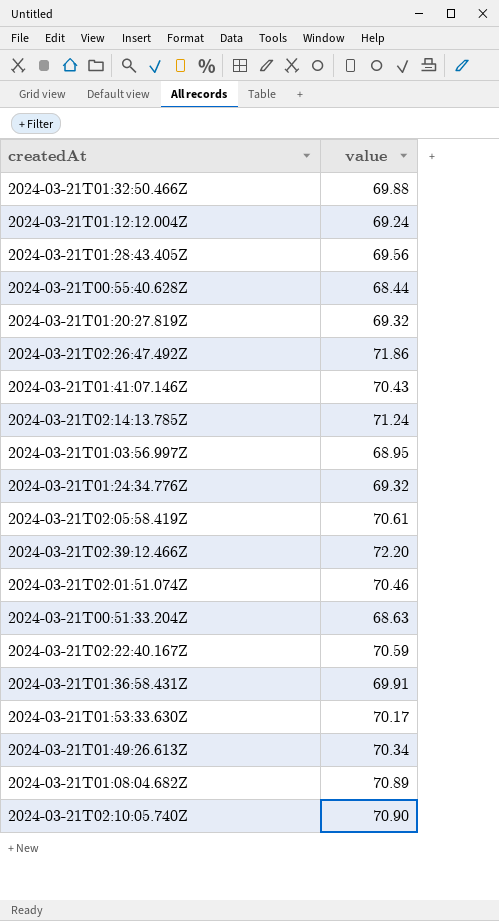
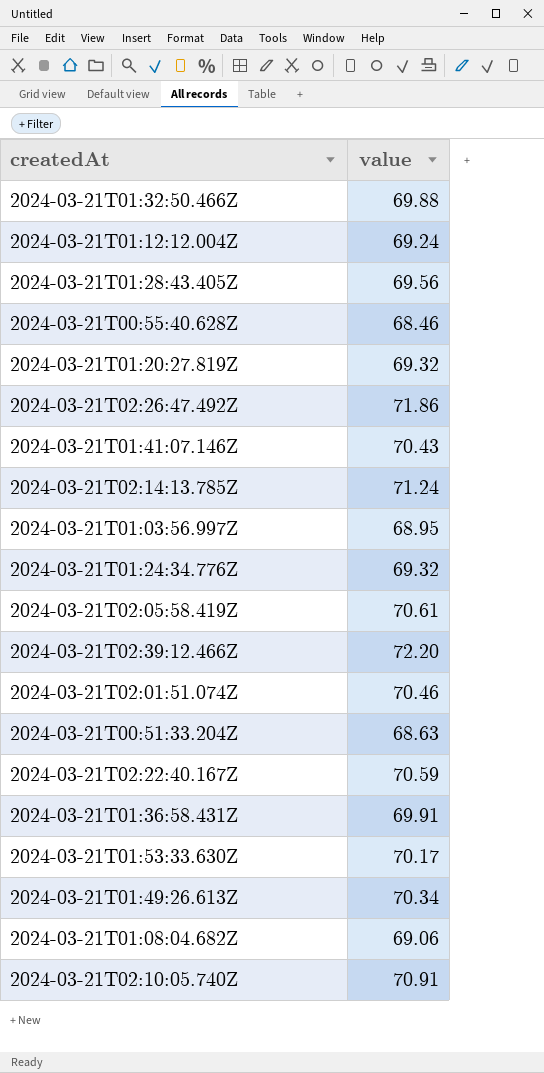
2024-03-21T00:55:40.628Z | value: 68.44 -> 68.46
2024-03-21T01:08:04.682Z | value: 70.89 -> 69.06
2024-03-21T02:10:05.740Z | value: 70.90 -> 70.91

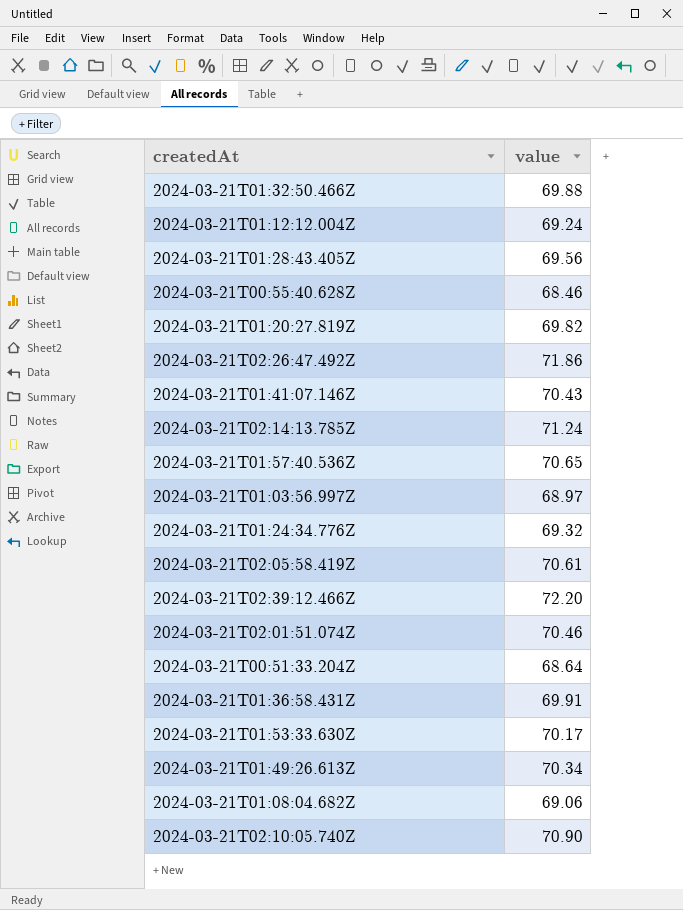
row 2024-03-21T02:22:40.167Z: 70.59 -> none
2024-03-21T01:20:27.819Z | value: 69.32 -> 69.82
row 2024-03-21T01:57:40.536Z: none -> 70.65
2024-03-21T01:03:56.997Z | value: 68.95 -> 68.97
2024-03-21T00:51:33.204Z | value: 68.63 -> 68.64
2024-03-21T02:10:05.740Z | value: 70.91 -> 70.90

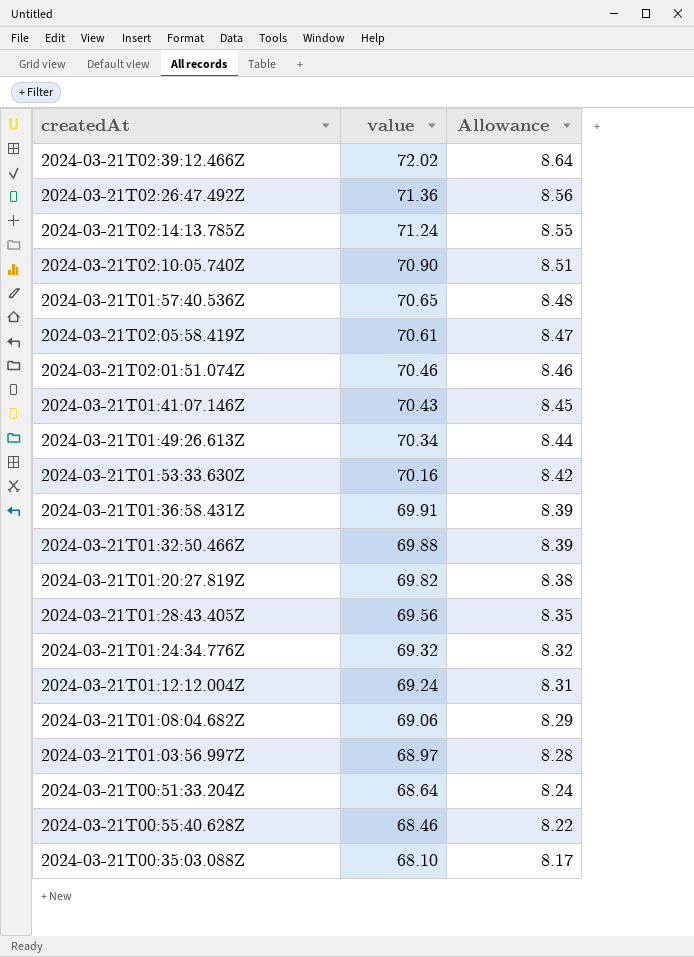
row order: none -> value descending
column Allowance | formula: none -> [value] * 0.12
2024-03-21T02:39:12.466Z | value: 72.20 -> 72.02
2024-03-21T02:26:47.492Z | value: 71.86 -> 71.36
2024-03-21T01:53:33.630Z | value: 70.17 -> 70.16
row 2024-03-21T00:35:03.088Z: none -> 68.10 | 8.17

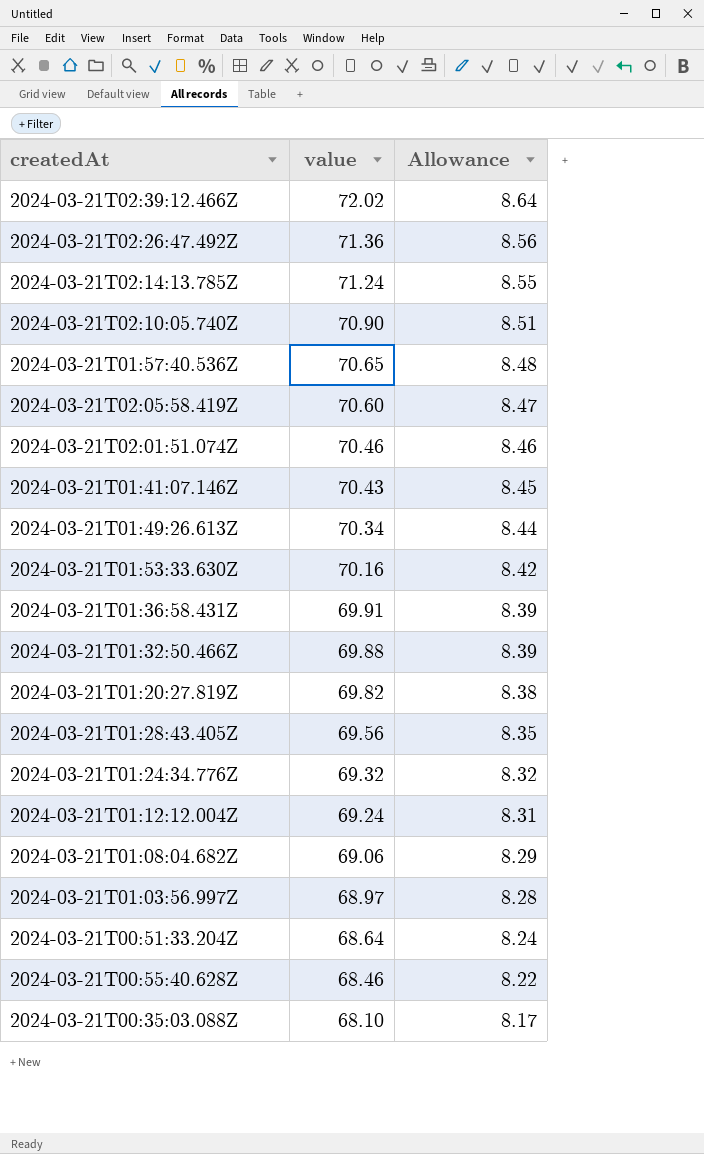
2024-03-21T02:05:58.419Z | value: 70.61 -> 70.60

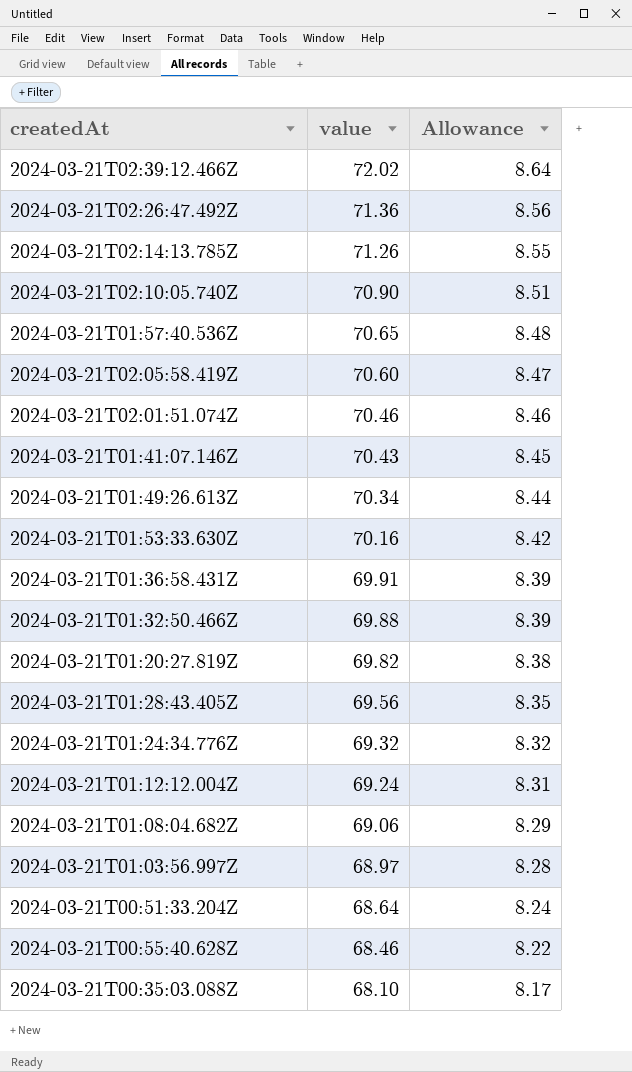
2024-03-21T02:14:13.785Z | value: 71.24 -> 71.26

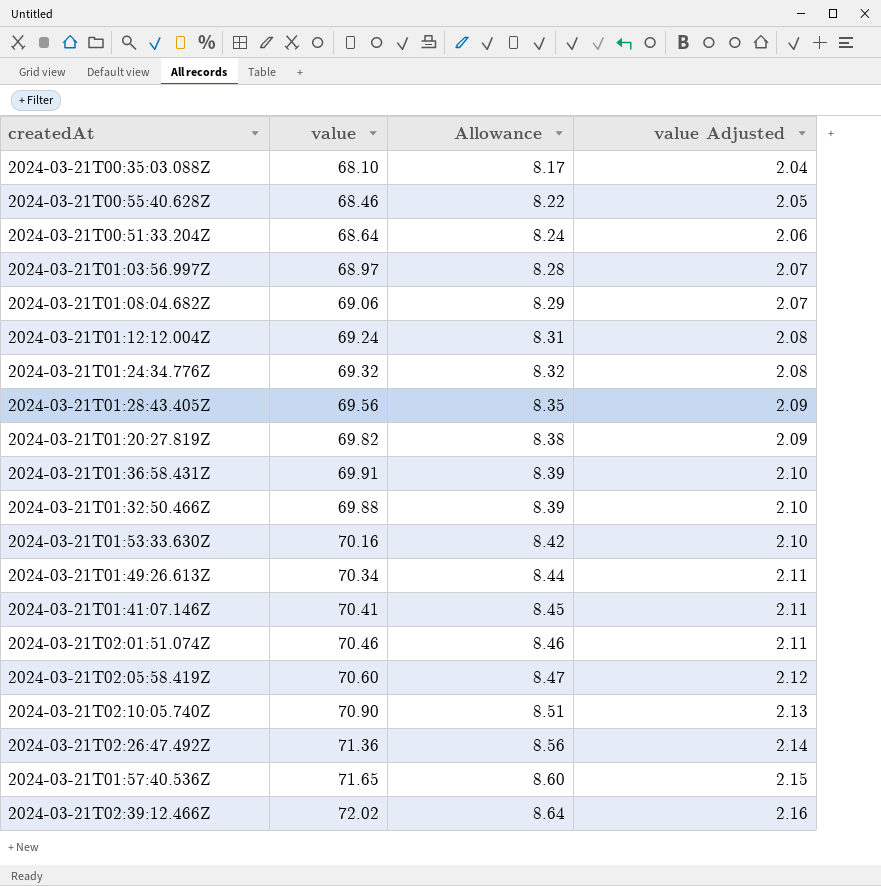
row order: value descending -> Allowance ascending
column value Adjusted | formula: none -> [value] * 0.03
row 2024-03-21T02:14:13.785Z: 71.26 | 8.55 -> none
2024-03-21T01:41:07.146Z | value: 70.43 -> 70.41
2024-03-21T01:57:40.536Z | value: 70.65 -> 71.65
2024-03-21T01:57:40.536Z | Allowance: 8.48 -> 8.60

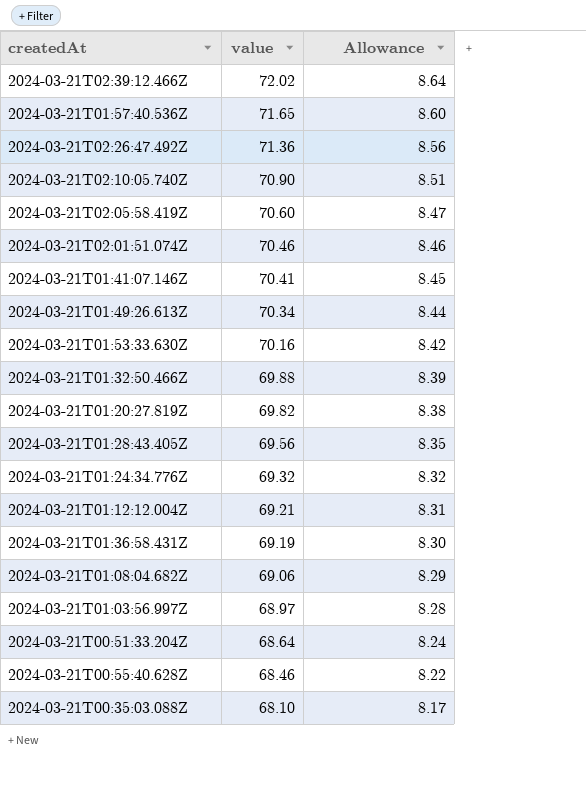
row order: Allowance ascending -> value descending
column value Adjusted | formula: [value] * 0.03 -> none
2024-03-21T01:12:12.004Z | value: 69.24 -> 69.21
2024-03-21T01:36:58.431Z | value: 69.91 -> 69.19
2024-03-21T01:36:58.431Z | Allowance: 8.39 -> 8.30

